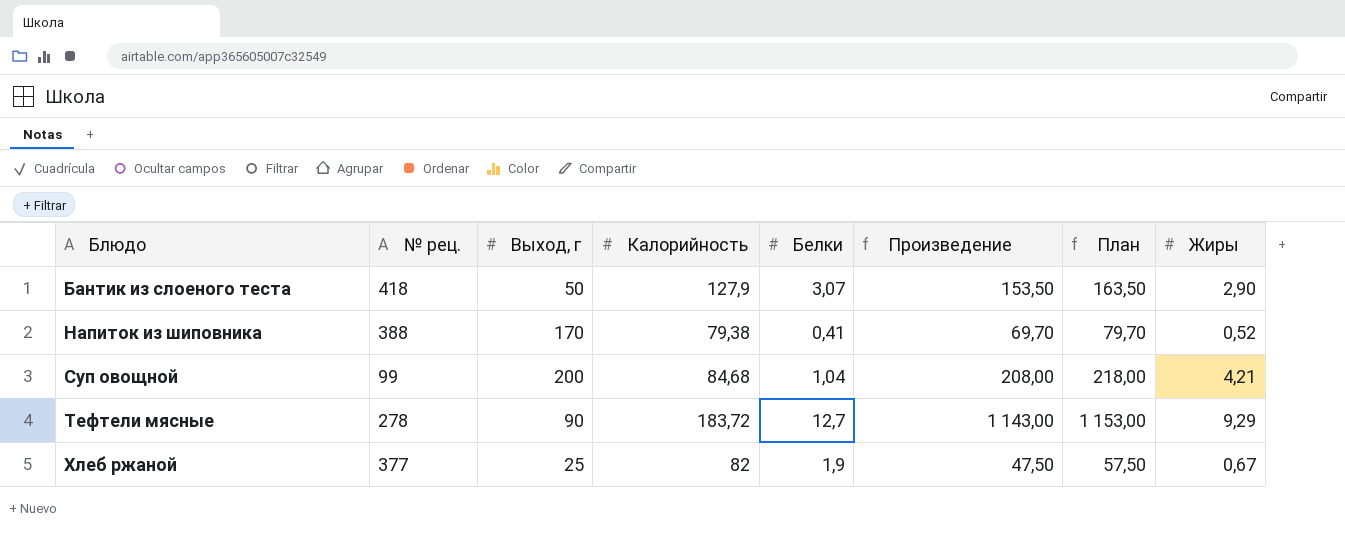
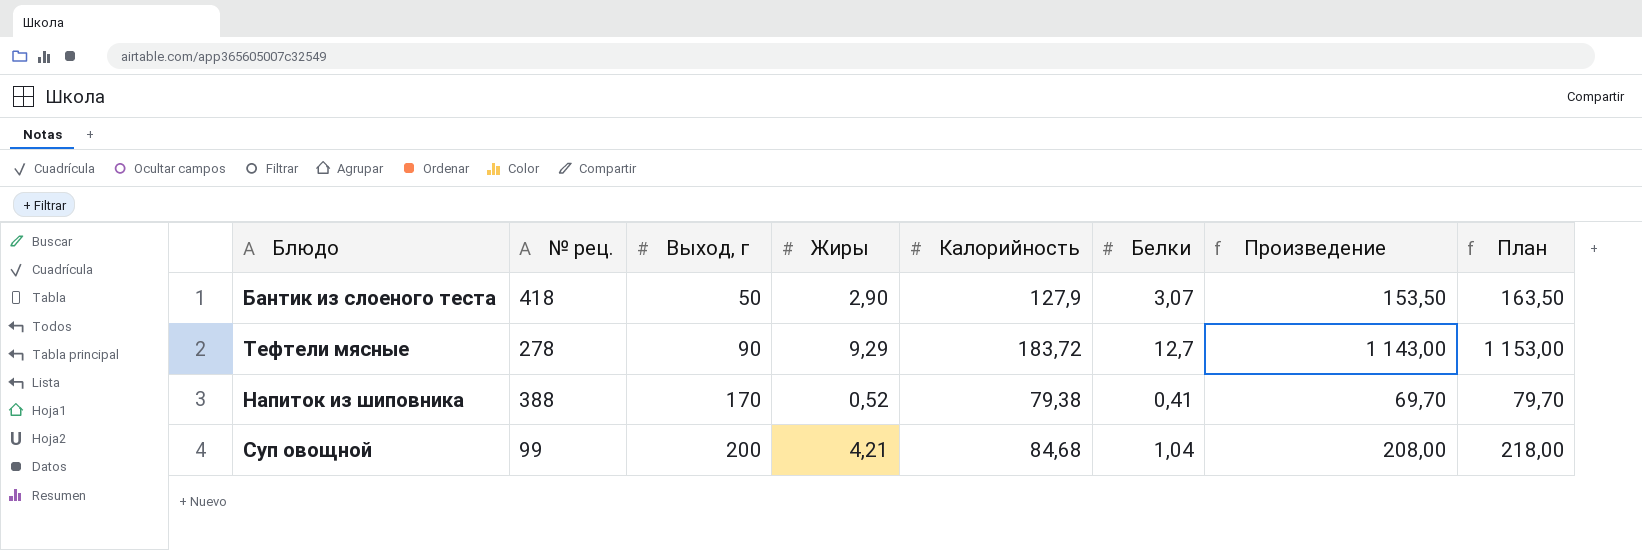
row order: Блюдо ascending -> Выход, г ascending
column Жиры | position: 8 -> 4
row Хлеб ржаной: 377 | 25 | 82 | 1,9 | 47,50 | 57,50 | 0,67 -> none

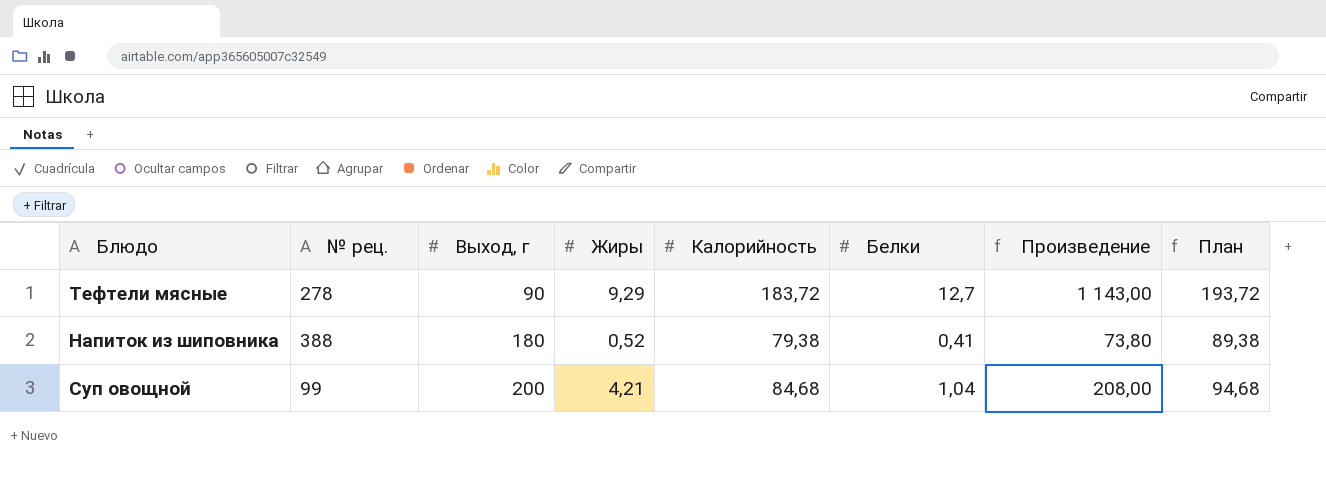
column План | formula: [Произведение] + 10 -> [Калорийность] + 10
row Бантик из слоеного теста: 418 | 50 | 2,90 | 127,9 | 3,07 | 153,50 | 163,50 -> none
Напиток из шиповника | Выход, г: 170 -> 180
Напиток из шиповника | Произведение: 69,70 -> 73,80

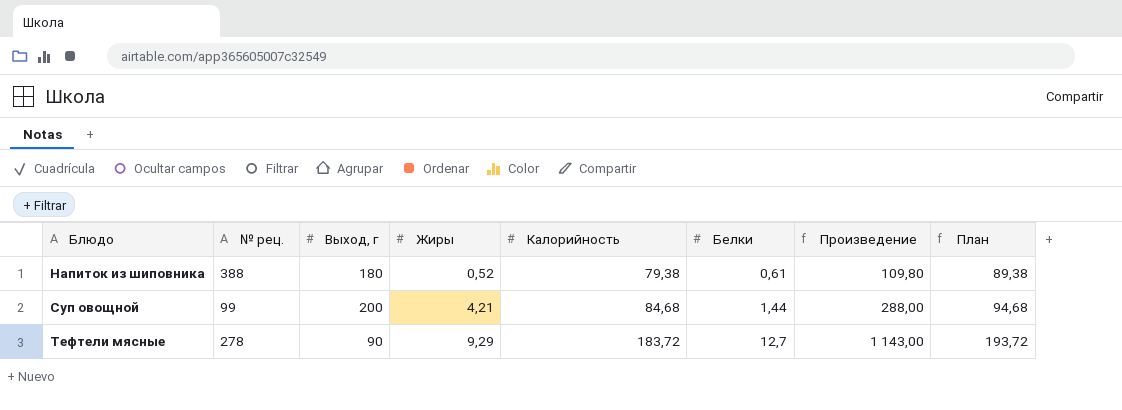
row order: Выход, г ascending -> Блюдо ascending
Напиток из шиповника | Белки: 0,41 -> 0,61
Напиток из шиповника | Произведение: 73,80 -> 109,80
Суп овощной | Белки: 1,04 -> 1,44
Суп овощной | Произведение: 208,00 -> 288,00

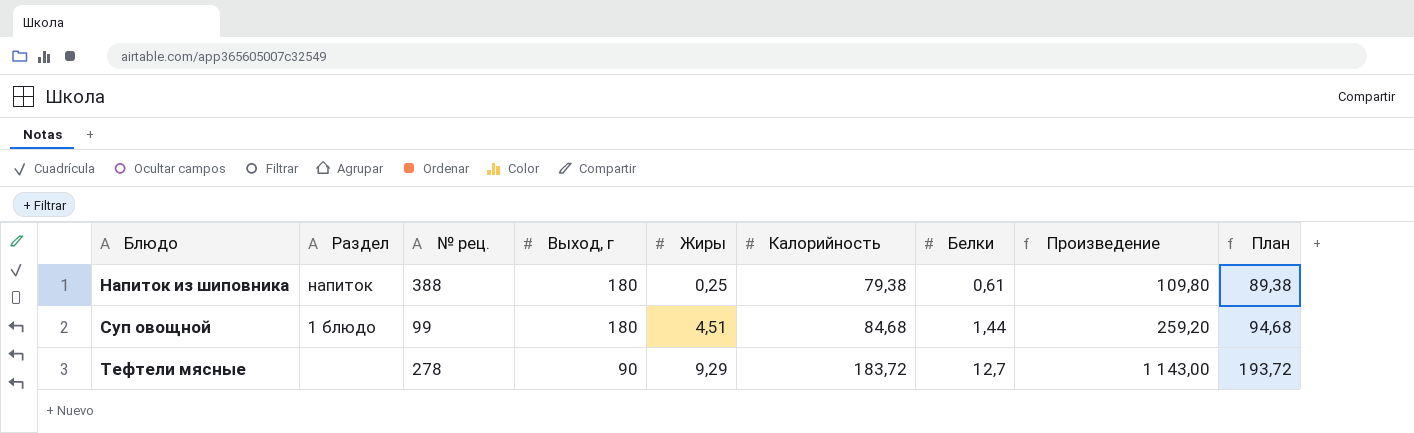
column Раздел | position: none -> 2
Напиток из шиповника | Жиры: 0,52 -> 0,25
Суп овощной | Выход, г: 200 -> 180
Суп овощной | Жиры: 4,21 -> 4,51
Суп овощной | Произведение: 288,00 -> 259,20

